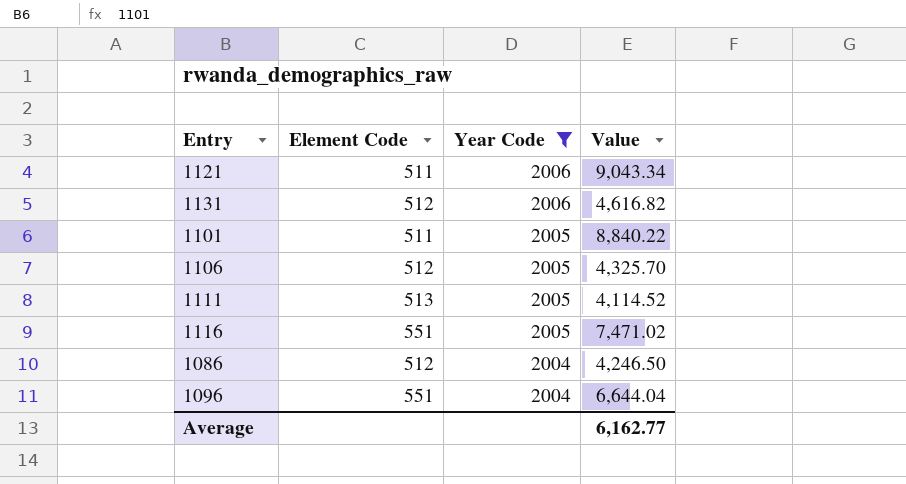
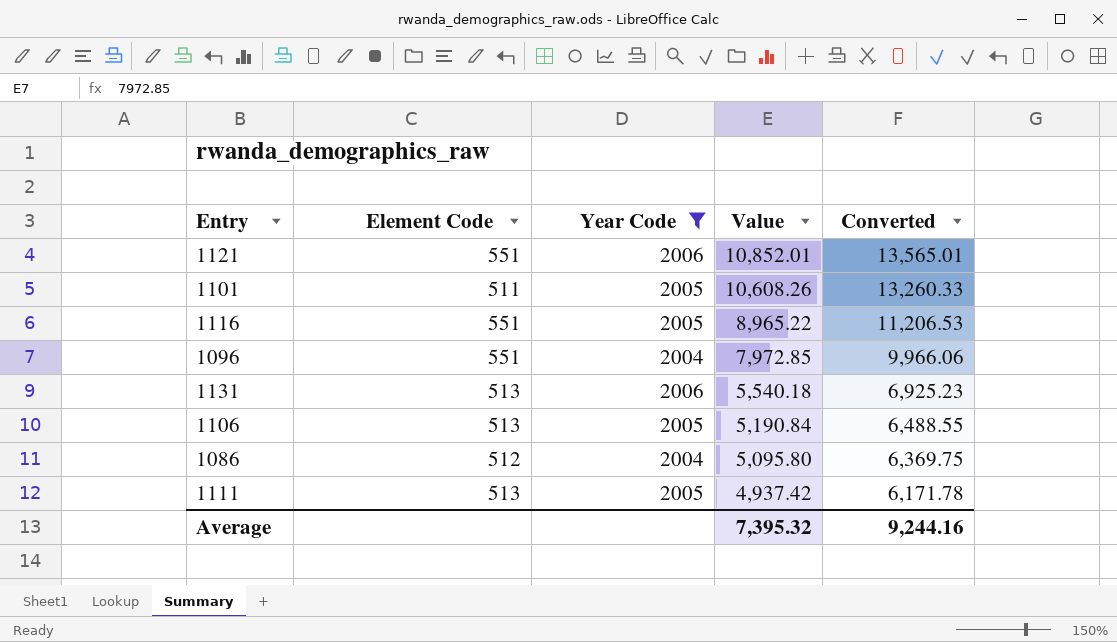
row order: Year Code descending -> Value descending
column Converted | formula: none -> [Value] * 1.25
1121 | Element Code: 511 -> 551
1121 | Value: 9,043.34 -> 10,852.01
1101 | Value: 8,840.22 -> 10,608.26
1116 | Value: 7,471.02 -> 8,965.22
1096 | Value: 6,644.04 -> 7,972.85
1131 | Element Code: 512 -> 513
1131 | Value: 4,616.82 -> 5,540.18
1106 | Element Code: 512 -> 513
1106 | Value: 4,325.70 -> 5,190.84
1086 | Value: 4,246.50 -> 5,095.80
1111 | Value: 4,114.52 -> 4,937.42
Average | Value: 6,162.77 -> 7,395.32

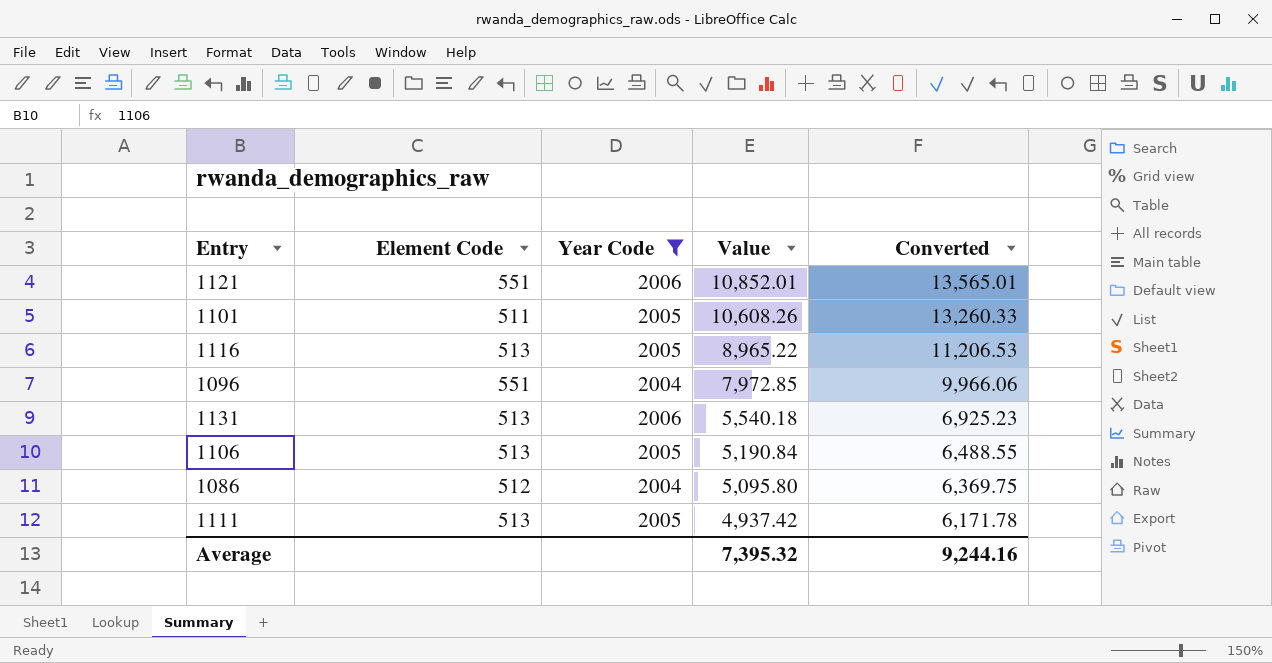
1116 | Element Code: 551 -> 513

